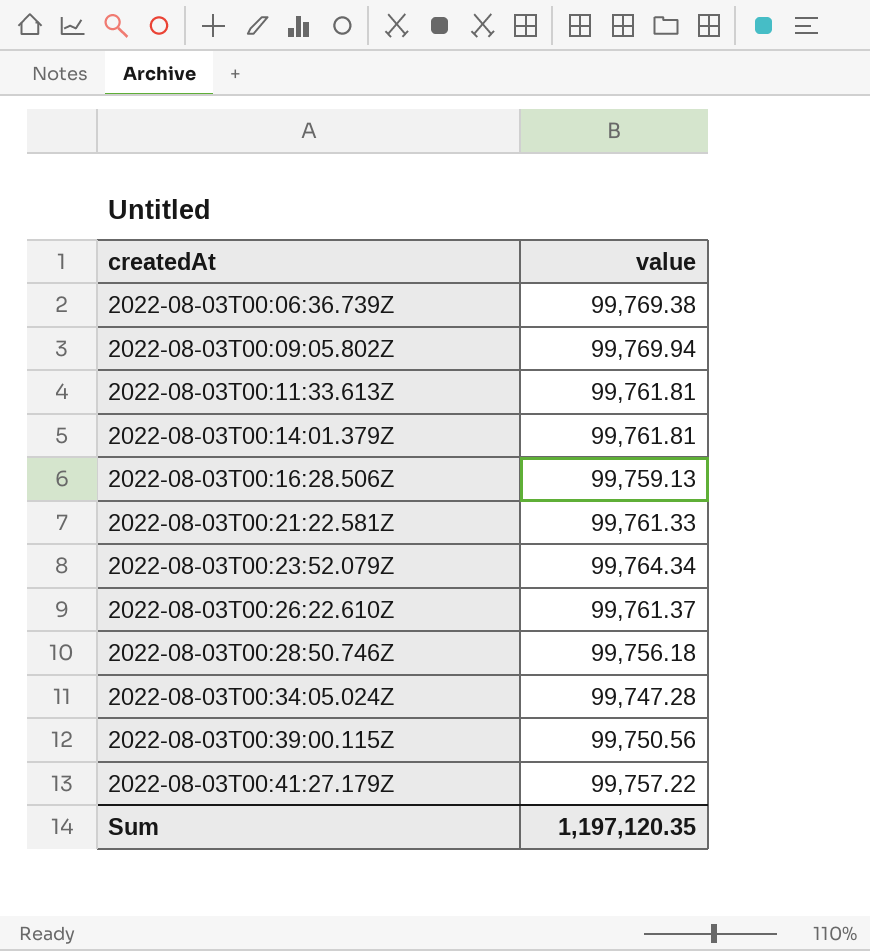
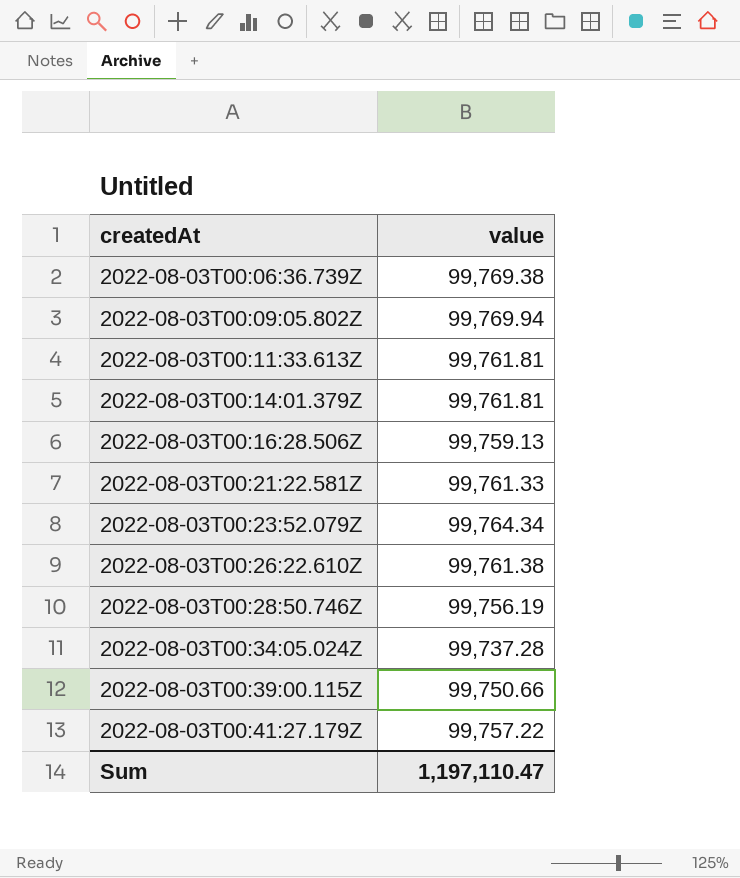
2022-08-03T00:26:22.610Z | value: 99,761.37 -> 99,761.38
2022-08-03T00:28:50.746Z | value: 99,756.18 -> 99,756.19
2022-08-03T00:34:05.024Z | value: 99,747.28 -> 99,737.28
2022-08-03T00:39:00.115Z | value: 99,750.56 -> 99,750.66
Sum | value: 1,197,120.35 -> 1,197,110.47

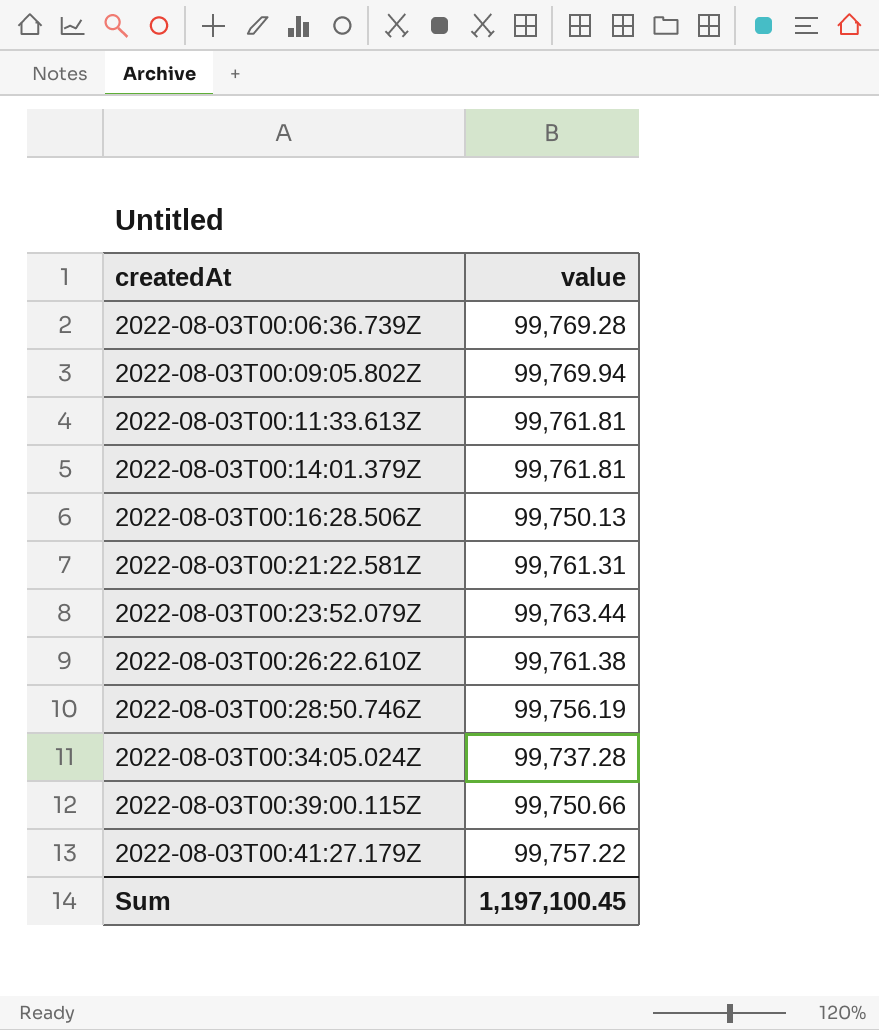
2022-08-03T00:06:36.739Z | value: 99,769.38 -> 99,769.28
2022-08-03T00:16:28.506Z | value: 99,759.13 -> 99,750.13
2022-08-03T00:21:22.581Z | value: 99,761.33 -> 99,761.31
2022-08-03T00:23:52.079Z | value: 99,764.34 -> 99,763.44
Sum | value: 1,197,110.47 -> 1,197,100.45

